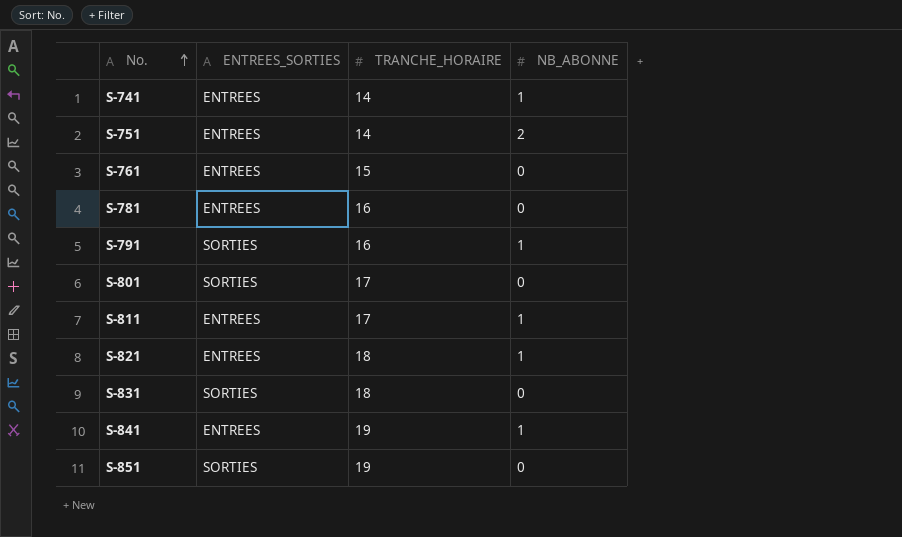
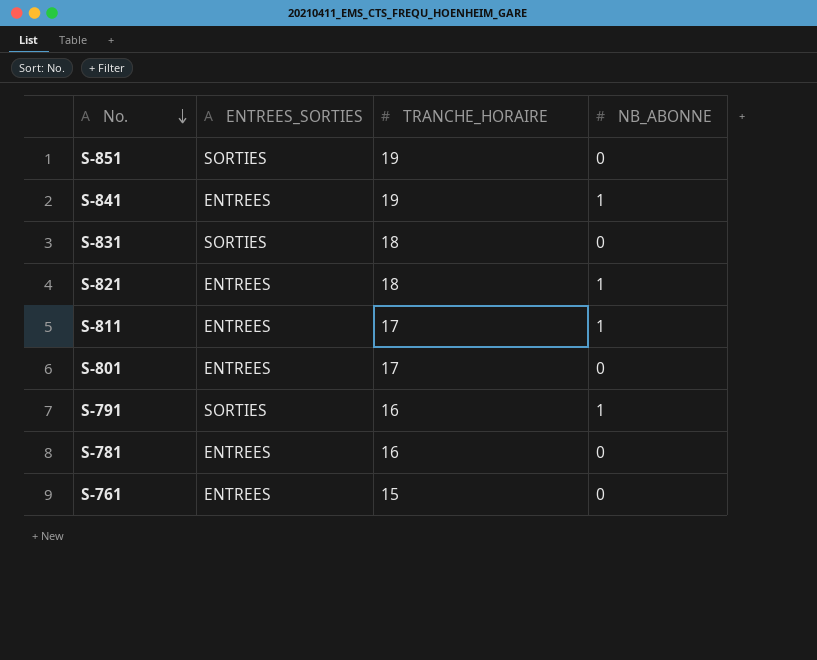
row order: No. ascending -> No. descending
row S-741: ENTREES | 14 | 1 -> none
row S-751: ENTREES | 14 | 2 -> none
S-801 | ENTREES_SORTIES: SORTIES -> ENTREES

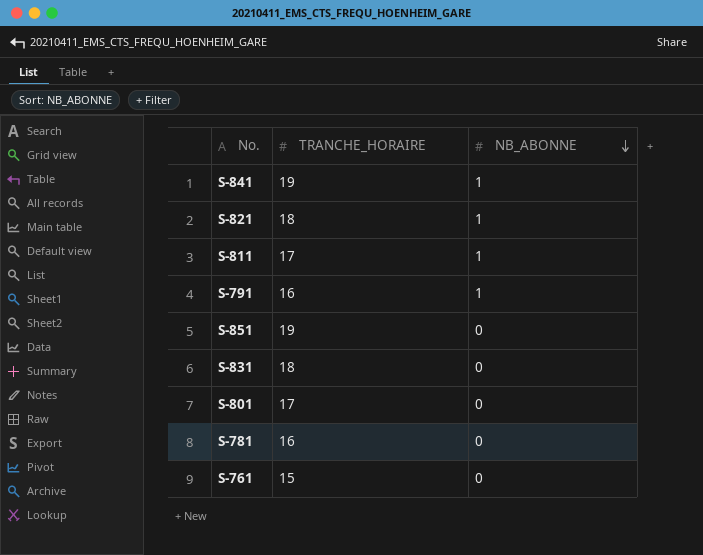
row order: No. descending -> NB_ABONNE descending
column ENTREES_SORTIES | position: 2 -> none

